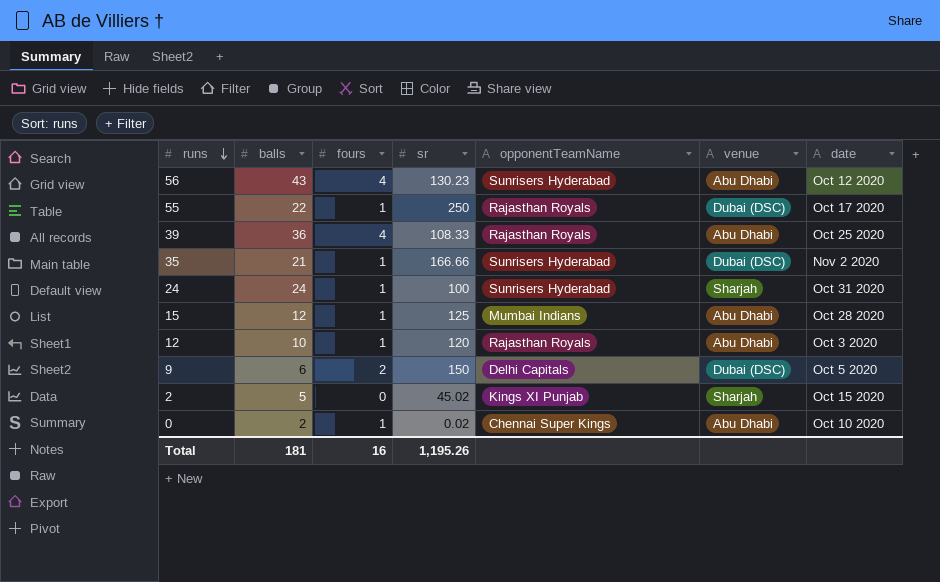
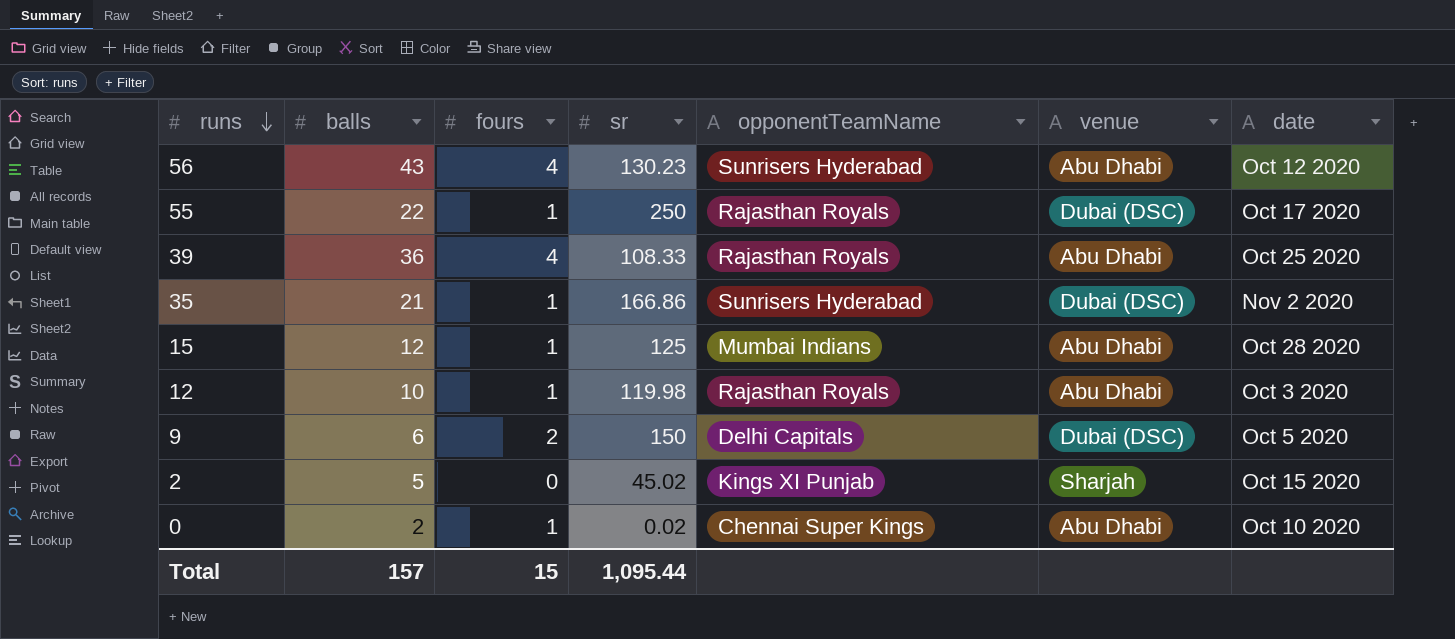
row 24: 24 | 1 | 100 | Sunrisers Hyderabad | Sharjah | Oct 31 2020 -> none
35 | sr: 166.66 -> 166.86
12 | sr: 120 -> 119.98
Total | balls: 181 -> 157
Total | fours: 16 -> 15
Total | sr: 1,195.26 -> 1,095.44

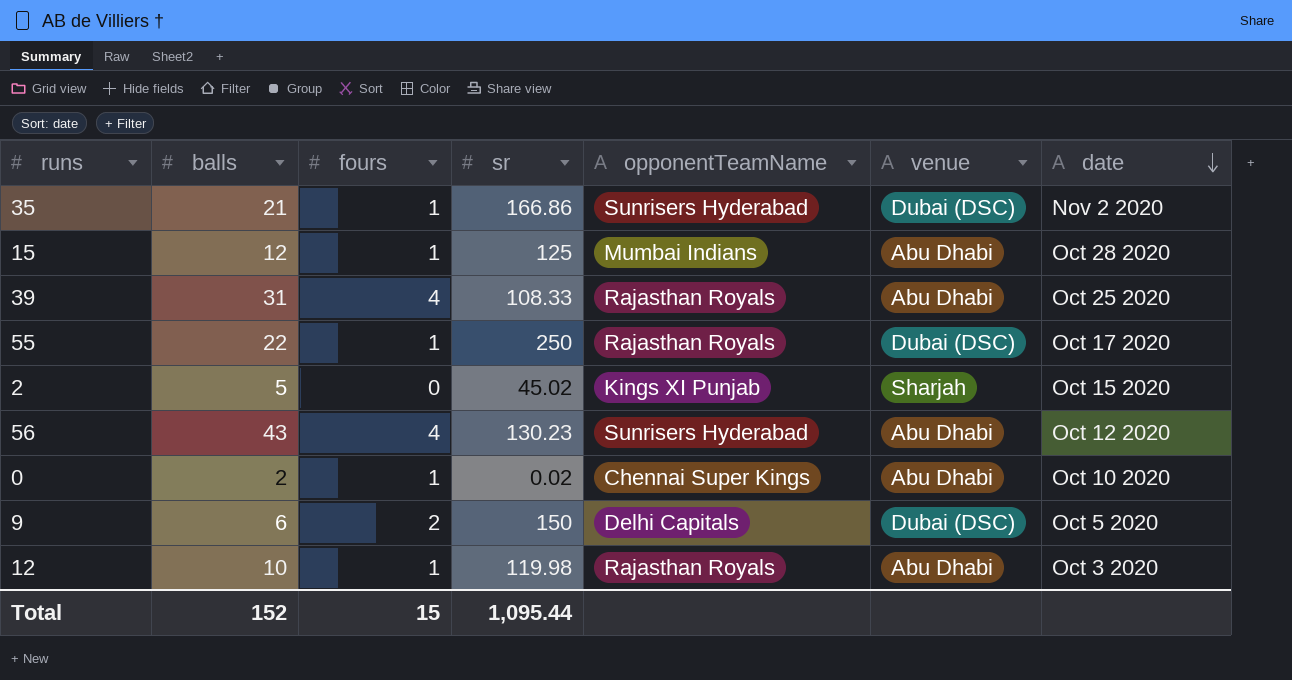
row order: runs descending -> date descending
39 | balls: 36 -> 31
Total | balls: 157 -> 152

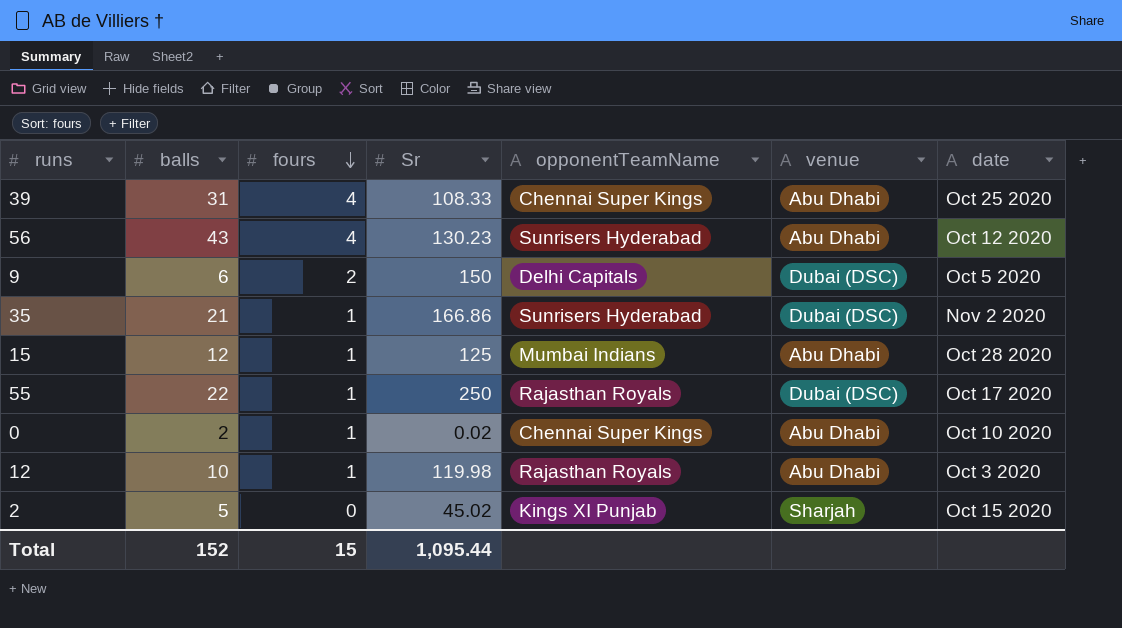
row order: date descending -> fours descending
column name: sr -> Sr
39 | opponentTeamName: Rajasthan Royals -> Chennai Super Kings

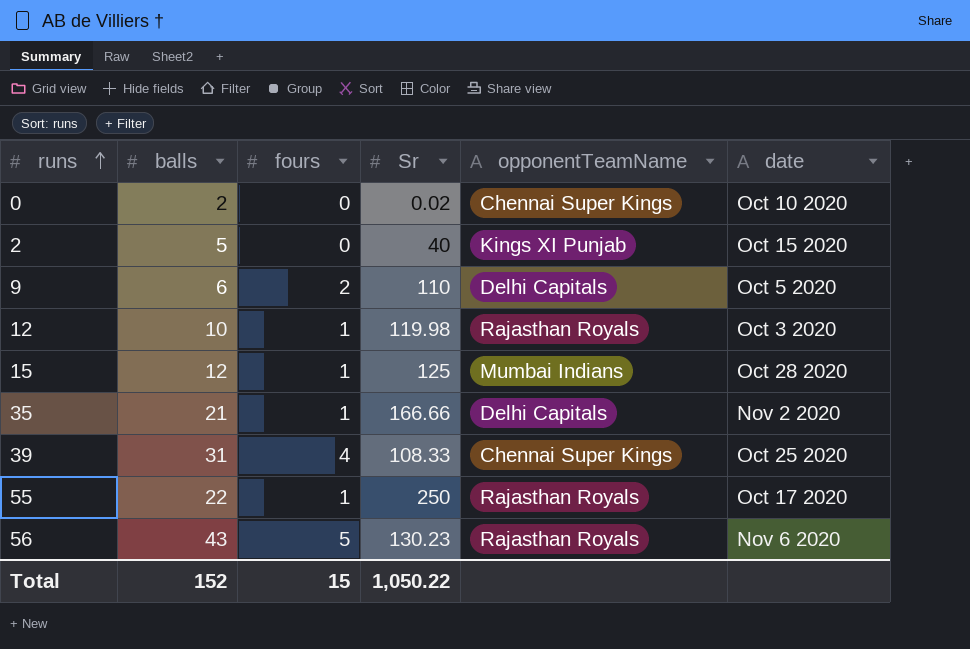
row order: fours descending -> runs ascending
column venue | position: 6 -> none
0 | fours: 1 -> 0
2 | Sr: 45.02 -> 40
9 | Sr: 150 -> 110
35 | Sr: 166.86 -> 166.66
35 | opponentTeamName: Sunrisers Hyderabad -> Delhi Capitals
56 | fours: 4 -> 5
56 | opponentTeamName: Sunrisers Hyderabad -> Rajasthan Royals
56 | date: Oct 12 2020 -> Nov 6 2020
Total | Sr: 1,095.44 -> 1,050.22

